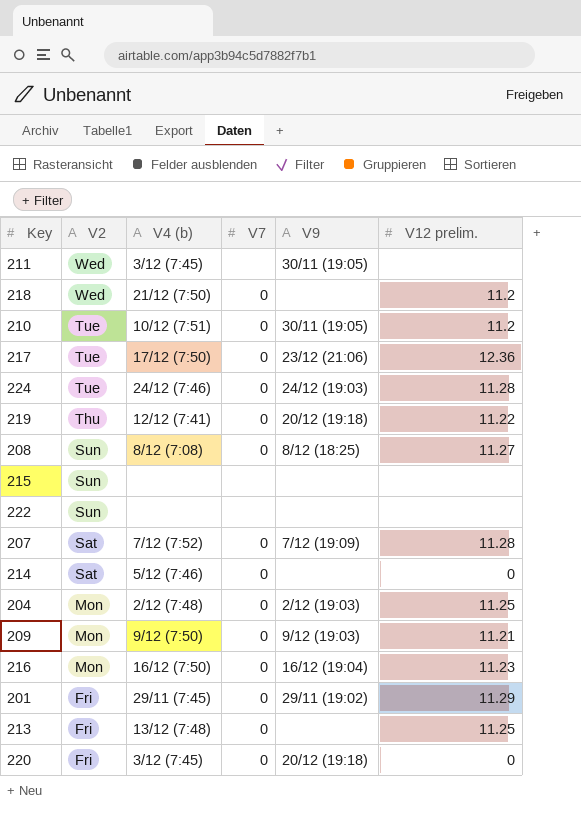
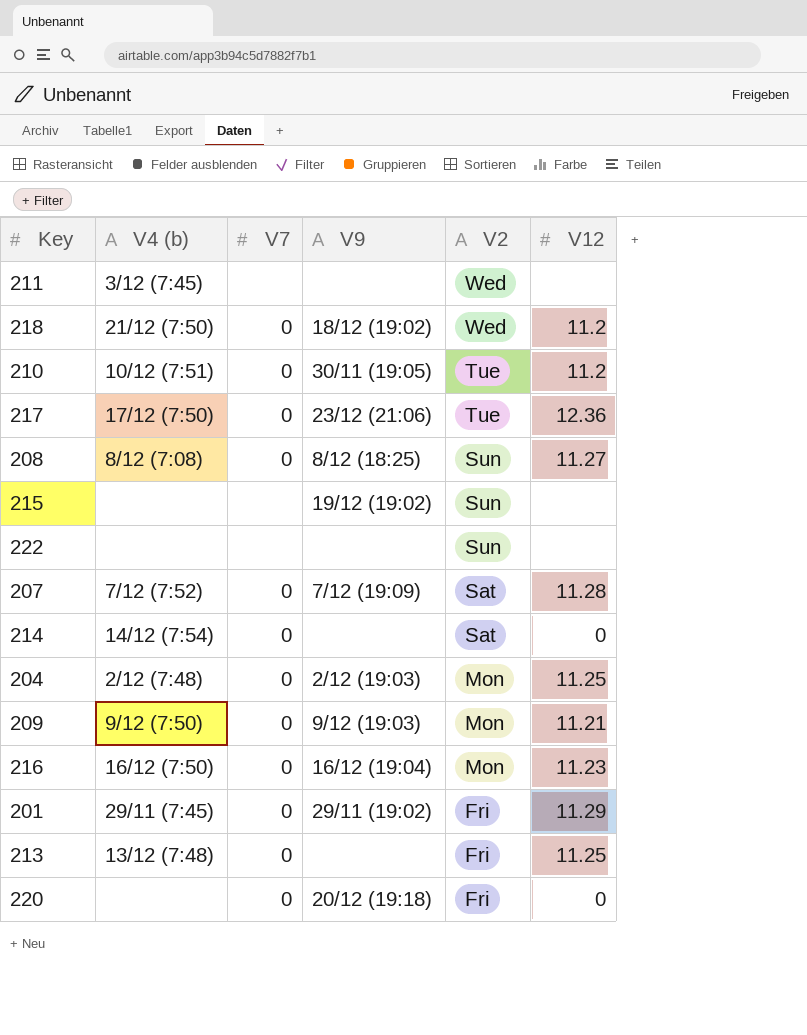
column V2 | position: 2 -> 5
column name: V12 prelim. -> V12
row 224: Tue | 24/12 (7:46) | 0 | 24/12 (19:03) | 11.28 -> none
row 219: Thu | 12/12 (7:41) | 0 | 20/12 (19:18) | 11.22 -> none
211 | V9: 30/11 (19:05) -> none
218 | V9: none -> 18/12 (19:02)
215 | V9: none -> 19/12 (19:02)
214 | V4 (b): 5/12 (7:46) -> 14/12 (7:54)
220 | V4 (b): 3/12 (7:45) -> none

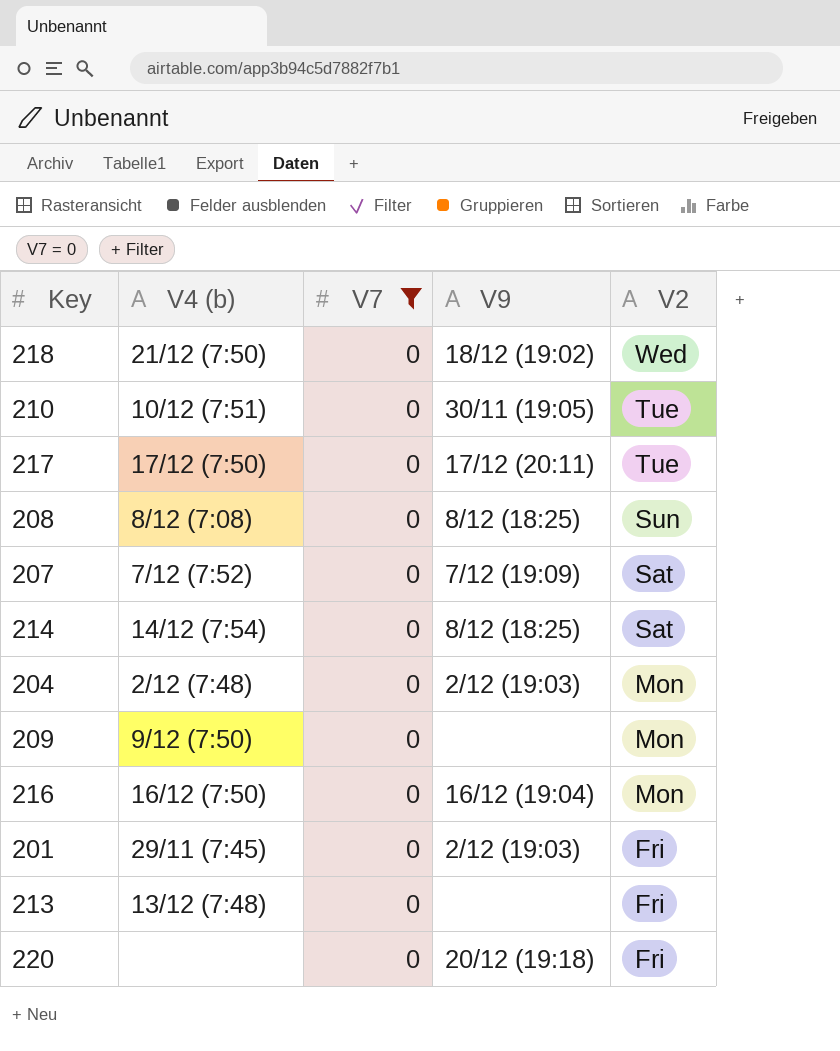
filter: none -> V7 = 0
column V12 | position: 6 -> none
217 | V9: 23/12 (21:06) -> 17/12 (20:11)
214 | V9: none -> 8/12 (18:25)
209 | V9: 9/12 (19:03) -> none
201 | V9: 29/11 (19:02) -> 2/12 (19:03)

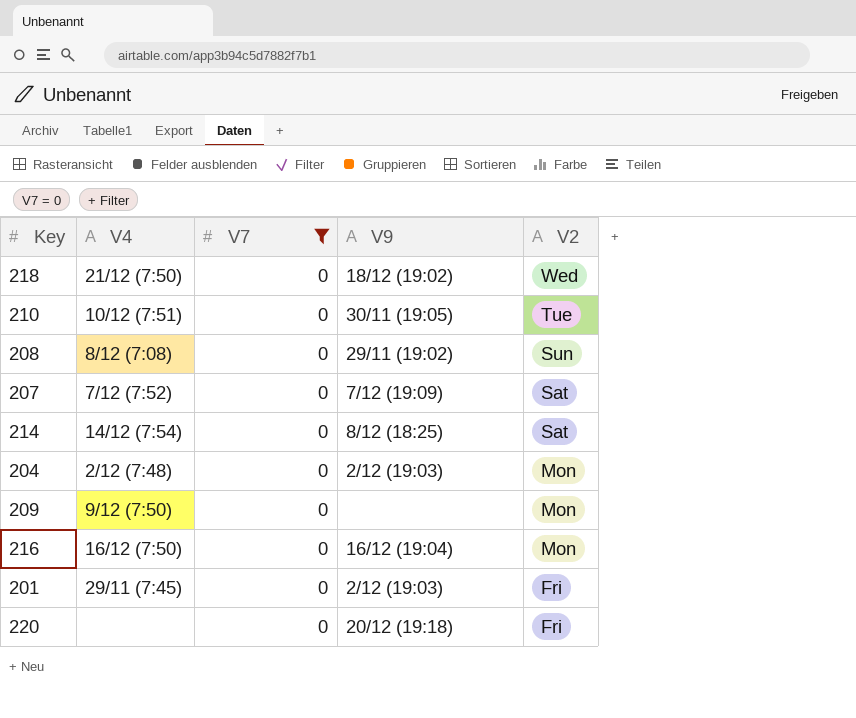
column name: V4 (b) -> V4
row 217: 17/12 (7:50) | 0 | 17/12 (20:11) | Tue -> none
row 213: 13/12 (7:48) | 0 | none | Fri -> none
208 | V9: 8/12 (18:25) -> 29/11 (19:02)

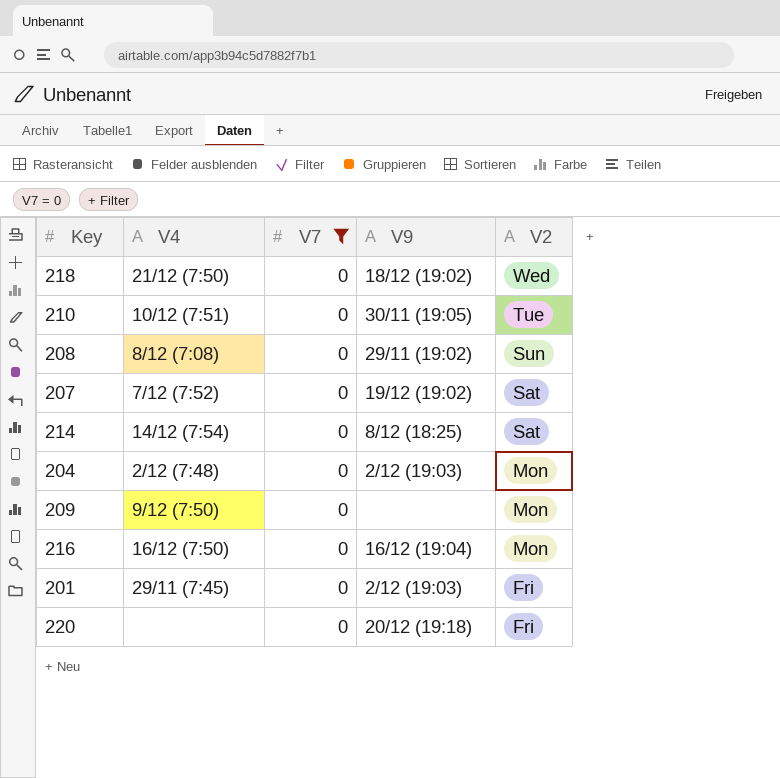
207 | V9: 7/12 (19:09) -> 19/12 (19:02)

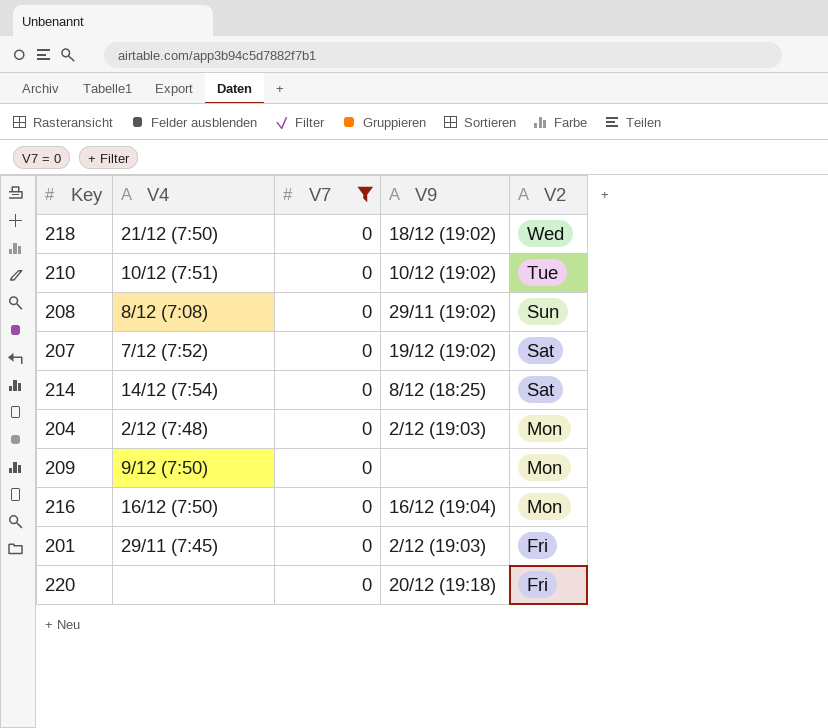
210 | V9: 30/11 (19:05) -> 10/12 (19:02)

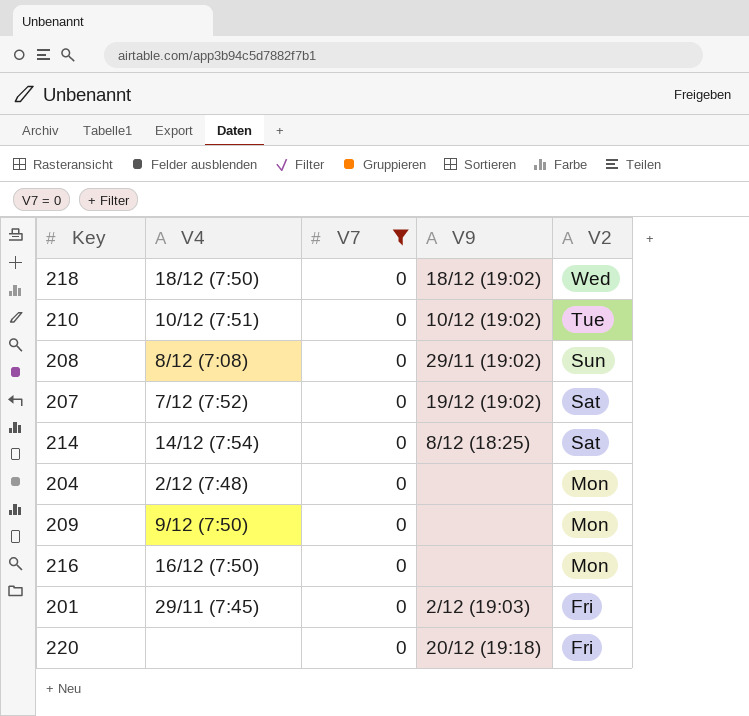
218 | V4: 21/12 (7:50) -> 18/12 (7:50)
204 | V9: 2/12 (19:03) -> none
216 | V9: 16/12 (19:04) -> none

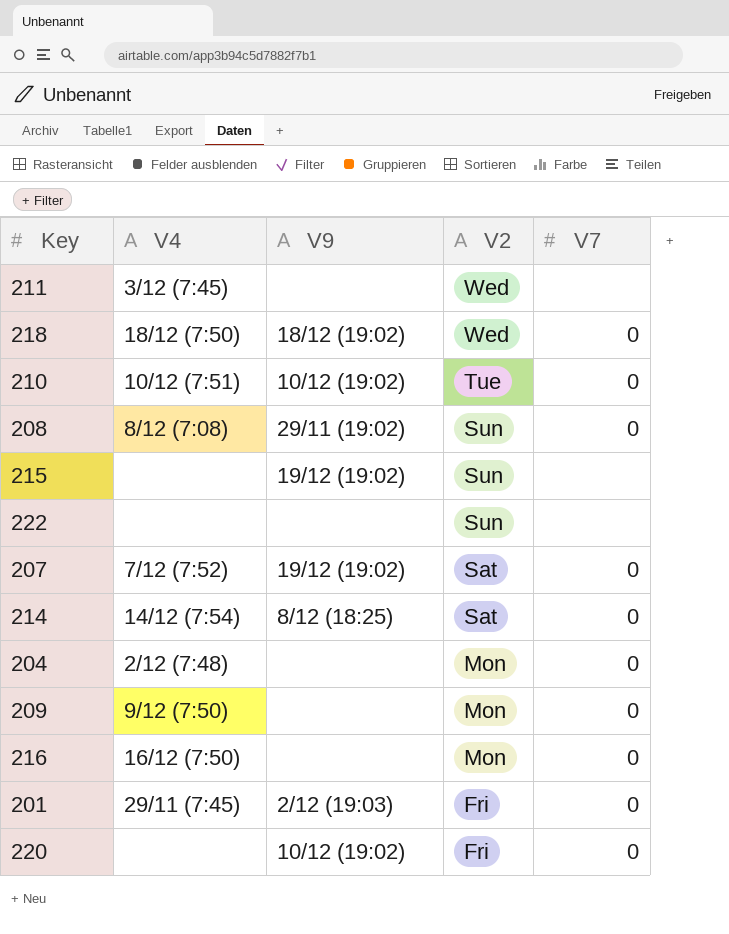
filter: V7 = 0 -> none
column V7 | position: 3 -> 5
220 | V9: 20/12 (19:18) -> 10/12 (19:02)

